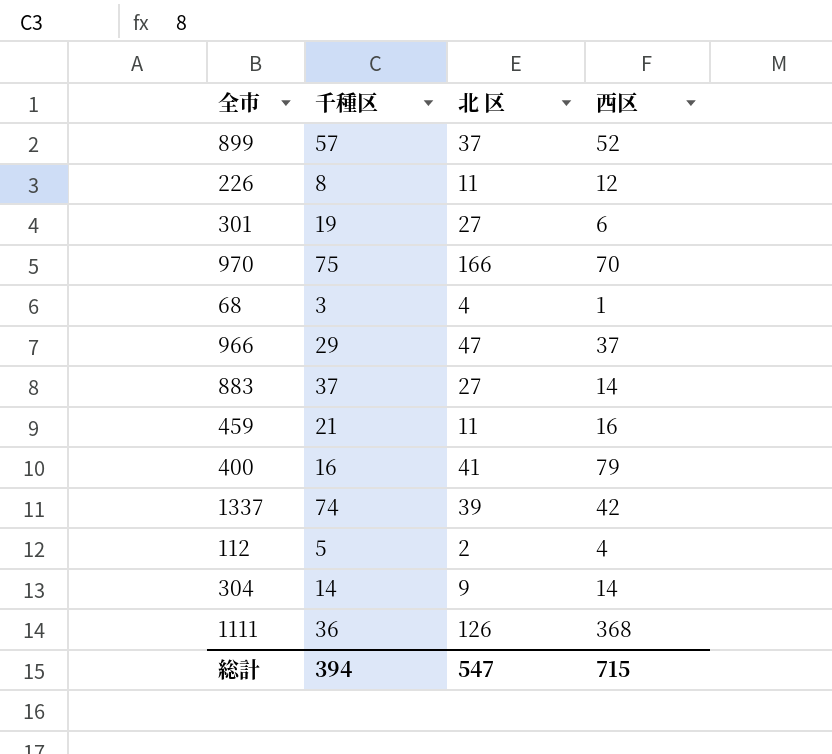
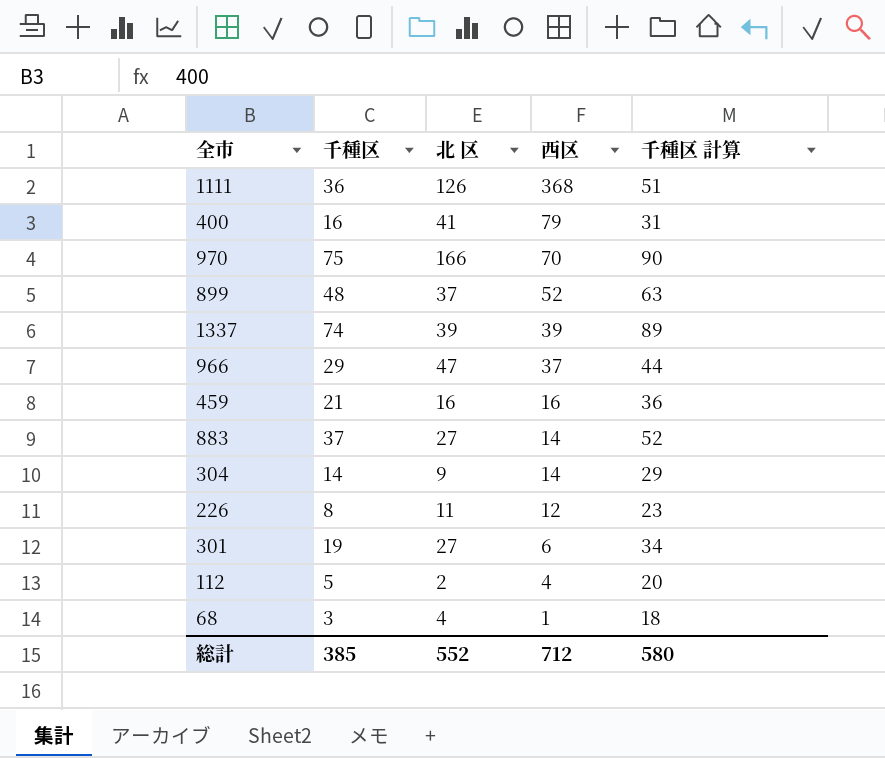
row order: none -> 西区 descending
column 千種区 計算 | formula: none -> [千種区] + 15
899 | 千種区: 57 -> 48
1337 | 西区: 42 -> 39
459 | 北 区: 11 -> 16
総計 | 千種区: 394 -> 385
総計 | 北 区: 547 -> 552
総計 | 西区: 715 -> 712

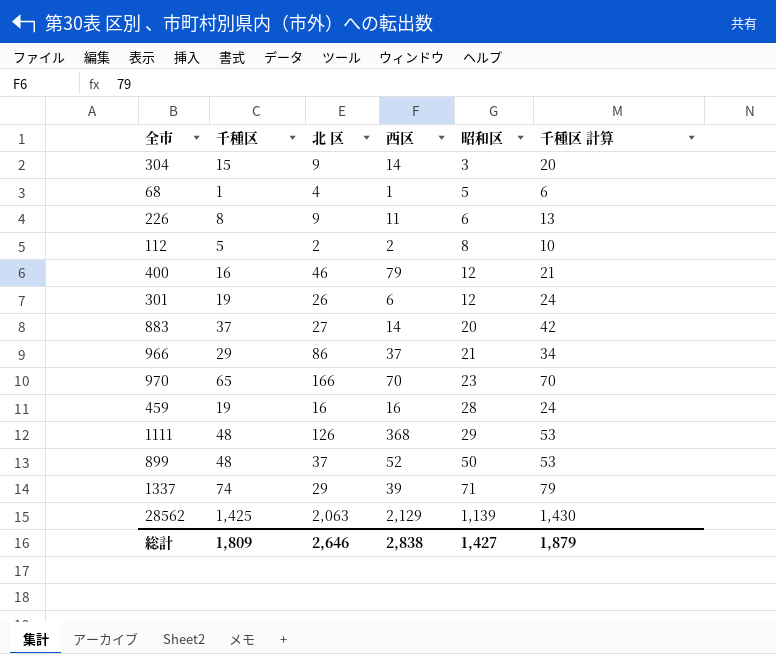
row order: 西区 descending -> 昭和区 ascending
column 昭和区 | position: none -> 5
column 千種区 計算 | formula: [千種区] + 15 -> [千種区] + 5
304 | 千種区: 14 -> 15
68 | 千種区: 3 -> 1
226 | 北 区: 11 -> 9
226 | 西区: 12 -> 11
112 | 西区: 4 -> 2
400 | 北 区: 41 -> 46
301 | 北 区: 27 -> 26
966 | 北 区: 47 -> 86
970 | 千種区: 75 -> 65
459 | 千種区: 21 -> 19
1111 | 千種区: 36 -> 48
1337 | 北 区: 39 -> 29
row 28562: none -> 1,425 | 2,063 | 2,129 | 1,139 | 1,430
総計 | 千種区: 385 -> 1,809
総計 | 北 区: 552 -> 2,646
総計 | 西区: 712 -> 2,838
総計 | 千種区 計算: 580 -> 1,879

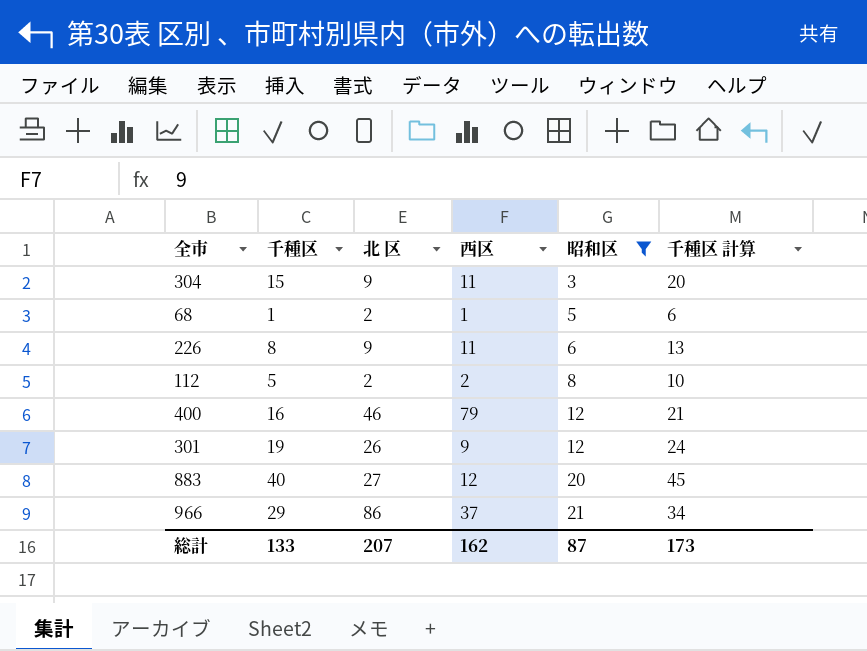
filter: none -> 昭和区 <= 21
304 | 西区: 14 -> 11
68 | 北 区: 4 -> 2
301 | 西区: 6 -> 9
883 | 千種区: 37 -> 40
883 | 西区: 14 -> 12
883 | 千種区 計算: 42 -> 45
総計 | 千種区: 1,809 -> 133
総計 | 北 区: 2,646 -> 207
総計 | 西区: 2,838 -> 162
総計 | 昭和区: 1,427 -> 87
総計 | 千種区 計算: 1,879 -> 173

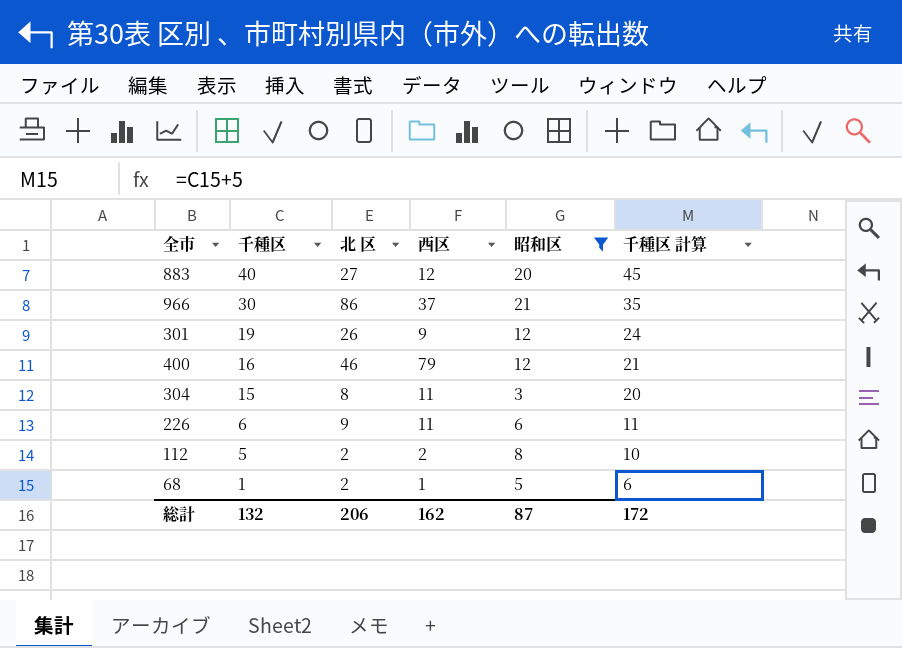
row order: 昭和区 ascending -> 千種区 descending
966 | 千種区: 29 -> 30
966 | 千種区 計算: 34 -> 35
304 | 北 区: 9 -> 8
226 | 千種区: 8 -> 6
226 | 千種区 計算: 13 -> 11
総計 | 千種区: 133 -> 132
総計 | 北 区: 207 -> 206
総計 | 千種区 計算: 173 -> 172

